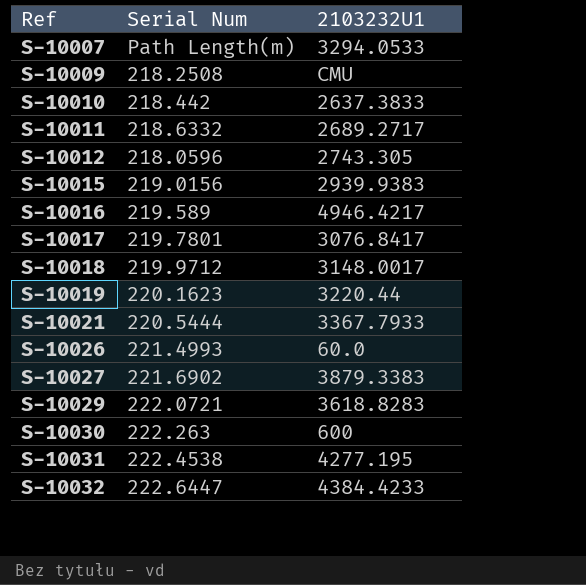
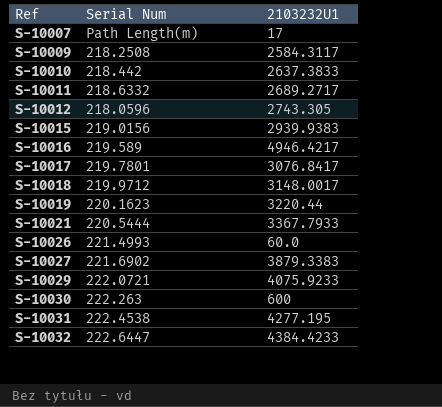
S-10007 | 2103232U1: 3294.0533 -> 17
S-10009 | 2103232U1: CMU -> 2584.3117
S-10029 | 2103232U1: 3618.8283 -> 4075.9233

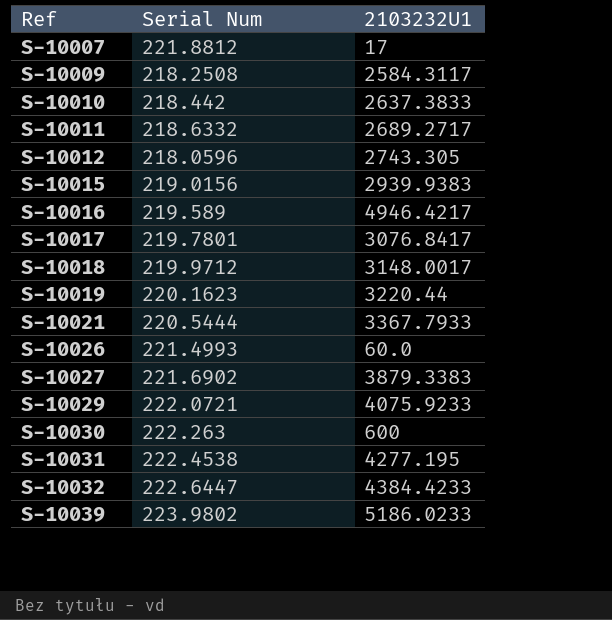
S-10007 | Serial Num: Path Length(m) -> 221.8812
row S-10039: none -> 223.9802 | 5186.0233

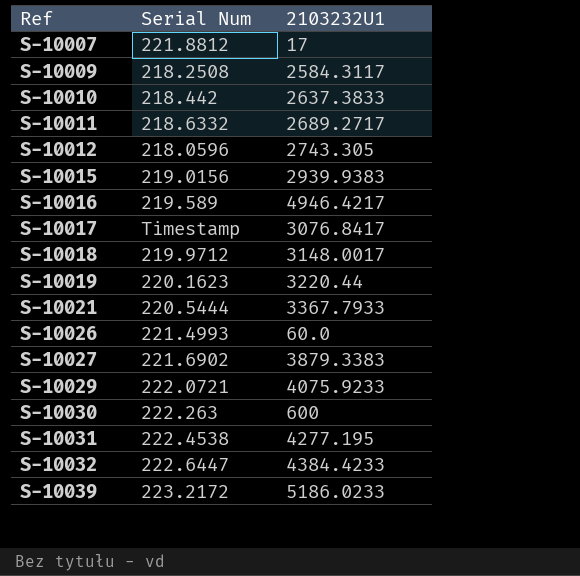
S-10017 | Serial Num: 219.7801 -> Timestamp
S-10039 | Serial Num: 223.9802 -> 223.2172

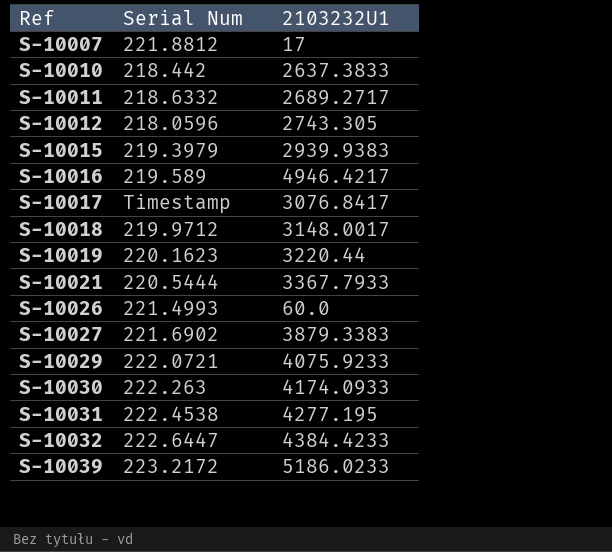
row S-10009: 218.2508 | 2584.3117 -> none
S-10015 | Serial Num: 219.0156 -> 219.3979
S-10030 | 2103232U1: 600 -> 4174.0933

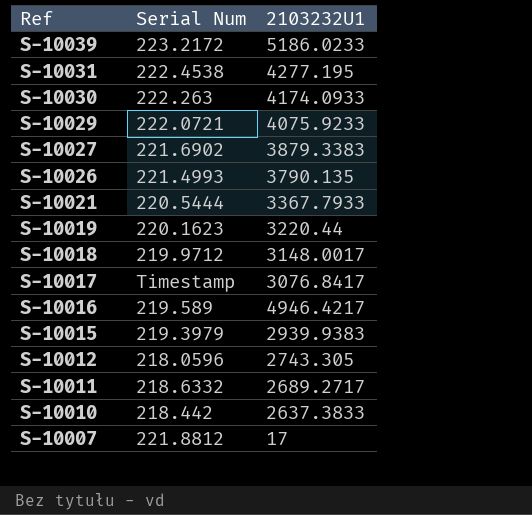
row order: Ref ascending -> Ref descending
row S-10032: 222.6447 | 4384.4233 -> none
S-10026 | 2103232U1: 60.0 -> 3790.135

